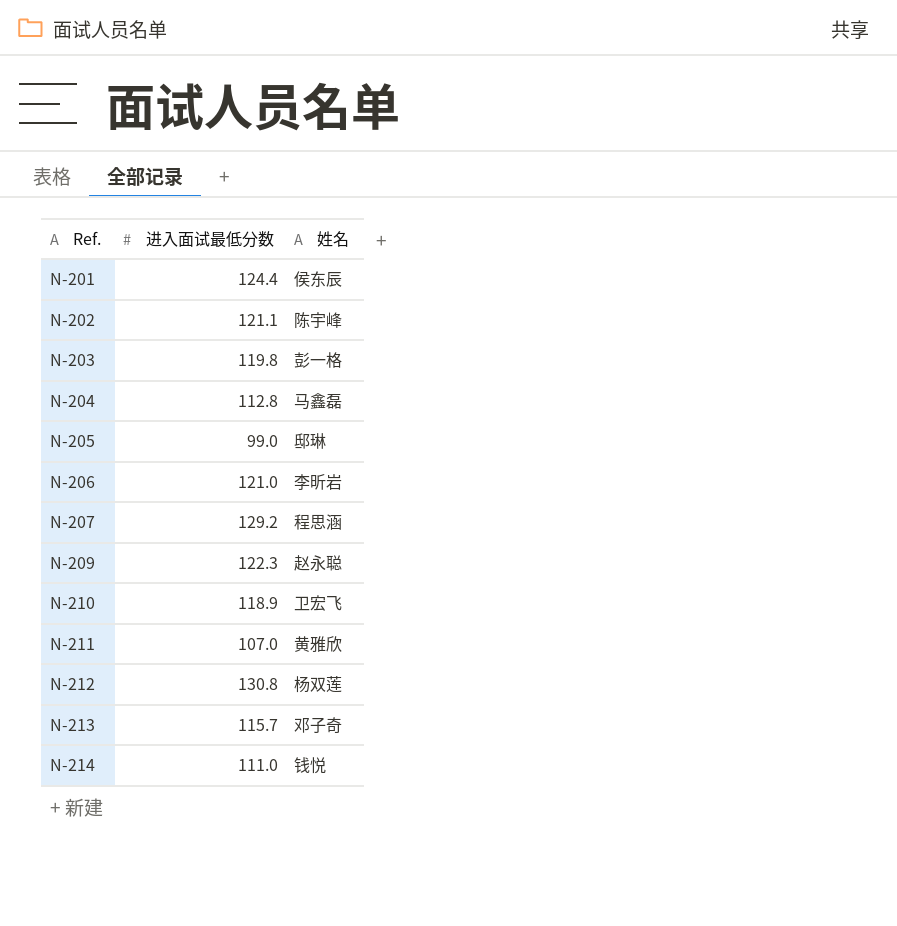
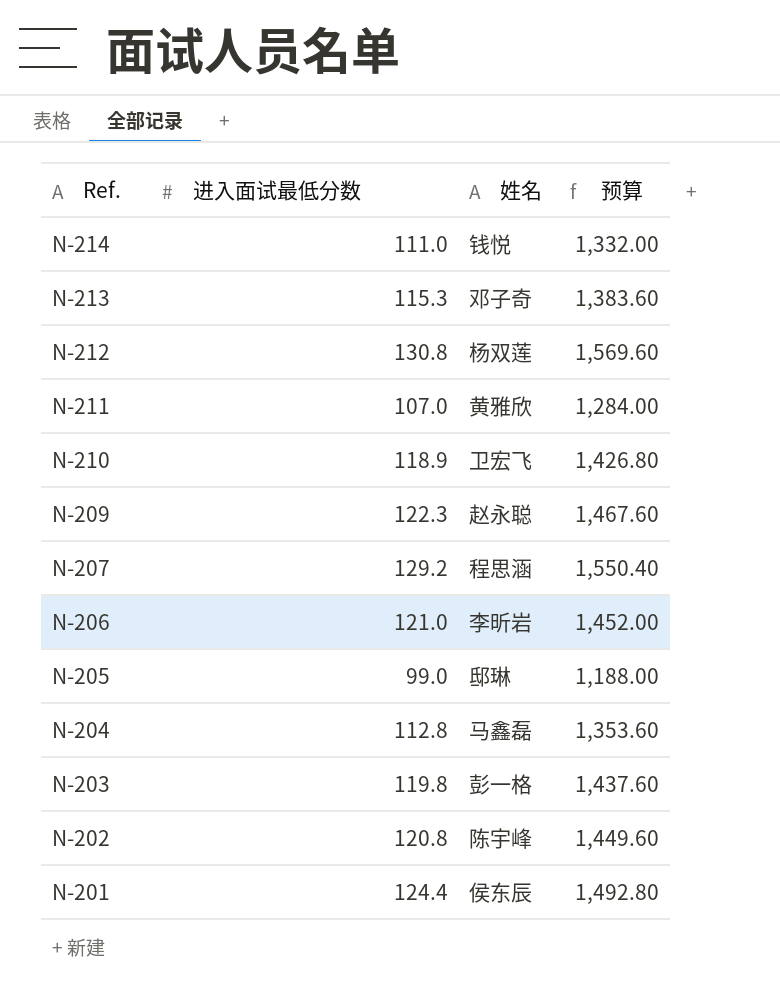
row order: Ref. ascending -> Ref. descending
column 预算 | formula: none -> [进入面试最低分数] * 12
N-213 | 进入面试最低分数: 115.7 -> 115.3
N-202 | 进入面试最低分数: 121.1 -> 120.8

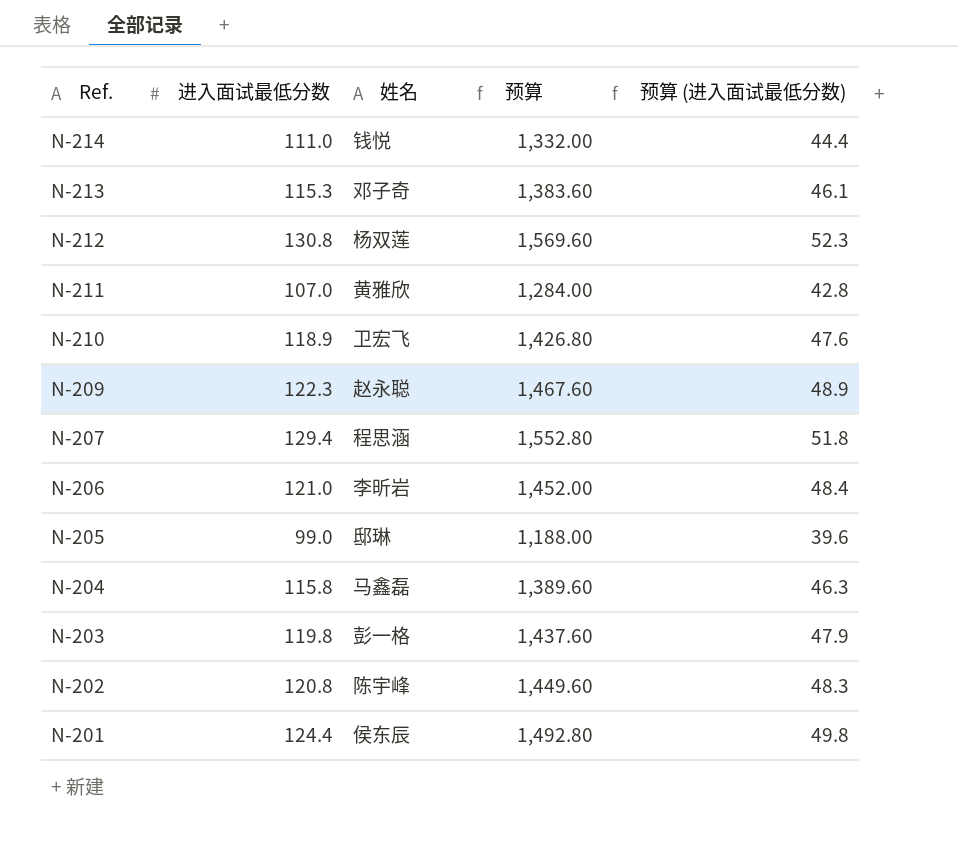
column 预算 (进入面试最低分数) | formula: none -> [进入面试最低分数] * 0.4
N-207 | 进入面试最低分数: 129.2 -> 129.4
N-207 | 预算: 1,550.40 -> 1,552.80
N-204 | 进入面试最低分数: 112.8 -> 115.8
N-204 | 预算: 1,353.60 -> 1,389.60

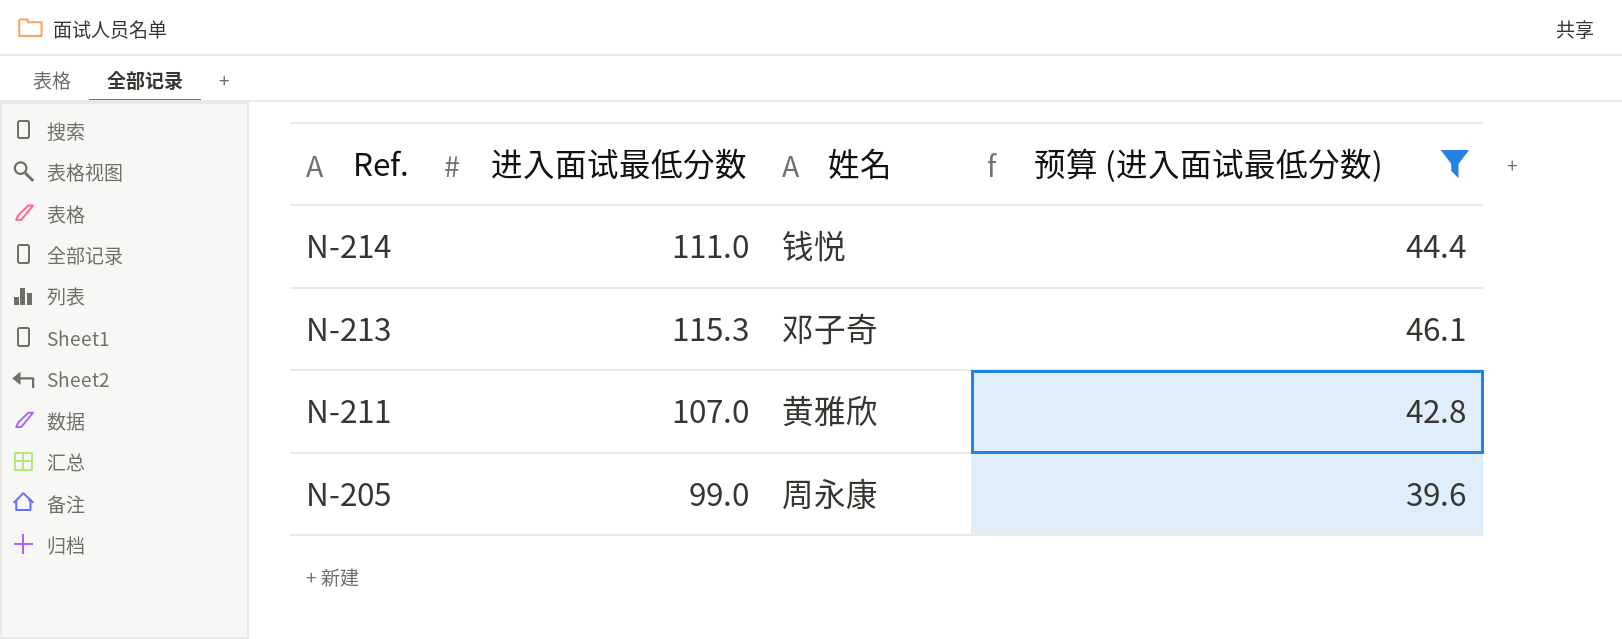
filter: none -> 预算 (进入面试最低分数) <= 46.1
column 预算 | formula: [进入面试最低分数] * 12 -> none
N-205 | 姓名: 邸琳 -> 周永康

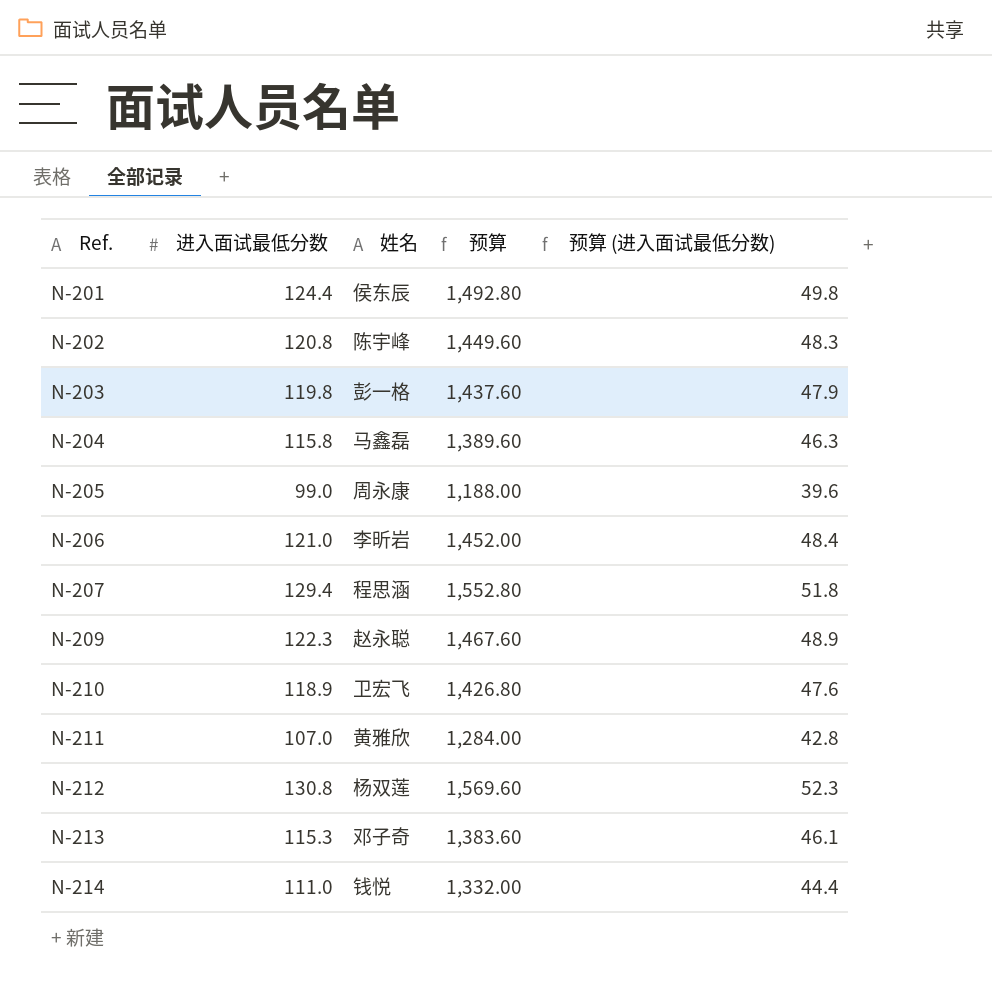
filter: 预算 (进入面试最低分数) <= 46.1 -> none
row order: Ref. descending -> Ref. ascending
column 预算 | formula: none -> [进入面试最低分数] * 12

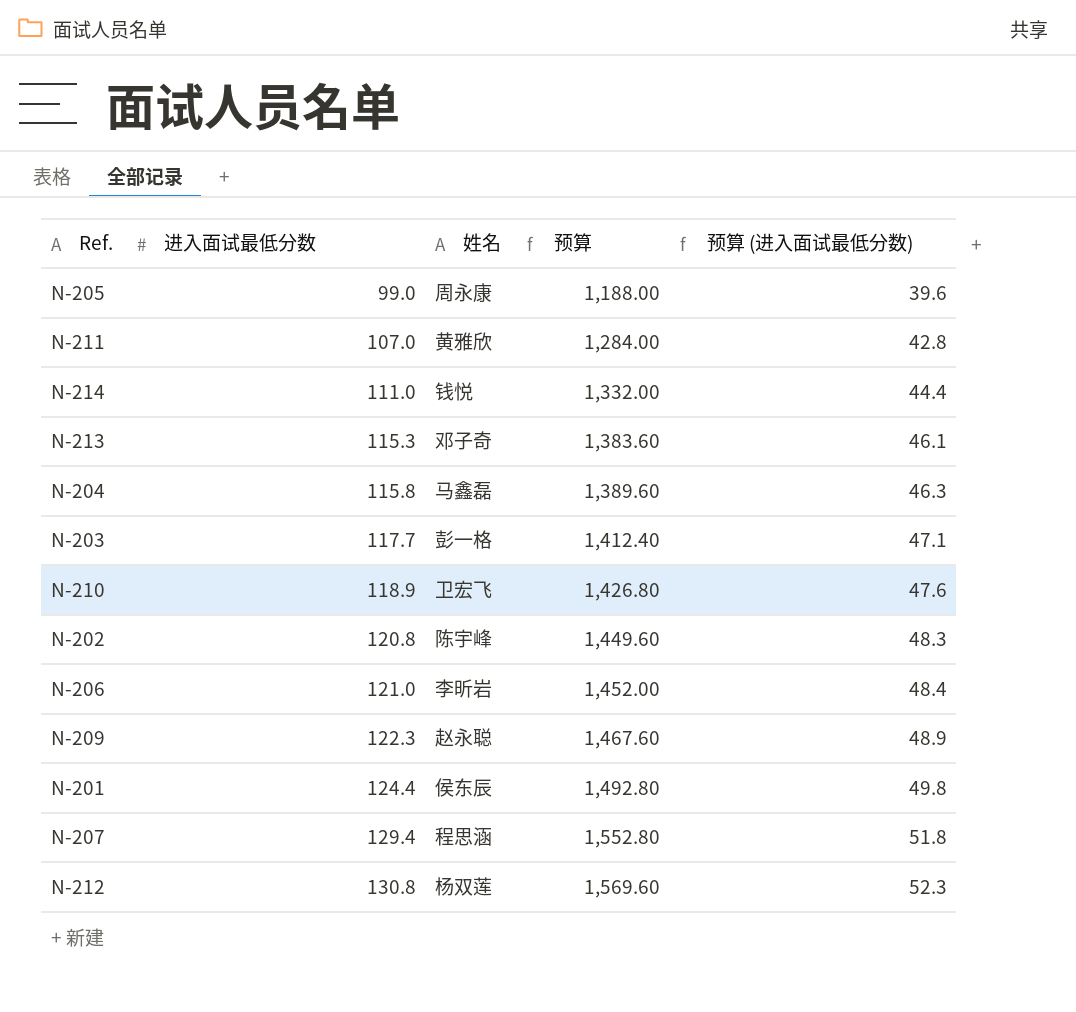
row order: Ref. ascending -> 进入面试最低分数 ascending
N-203 | 进入面试最低分数: 119.8 -> 117.7
N-203 | 预算: 1,437.60 -> 1,412.40
N-203 | 预算 (进入面试最低分数): 47.9 -> 47.1

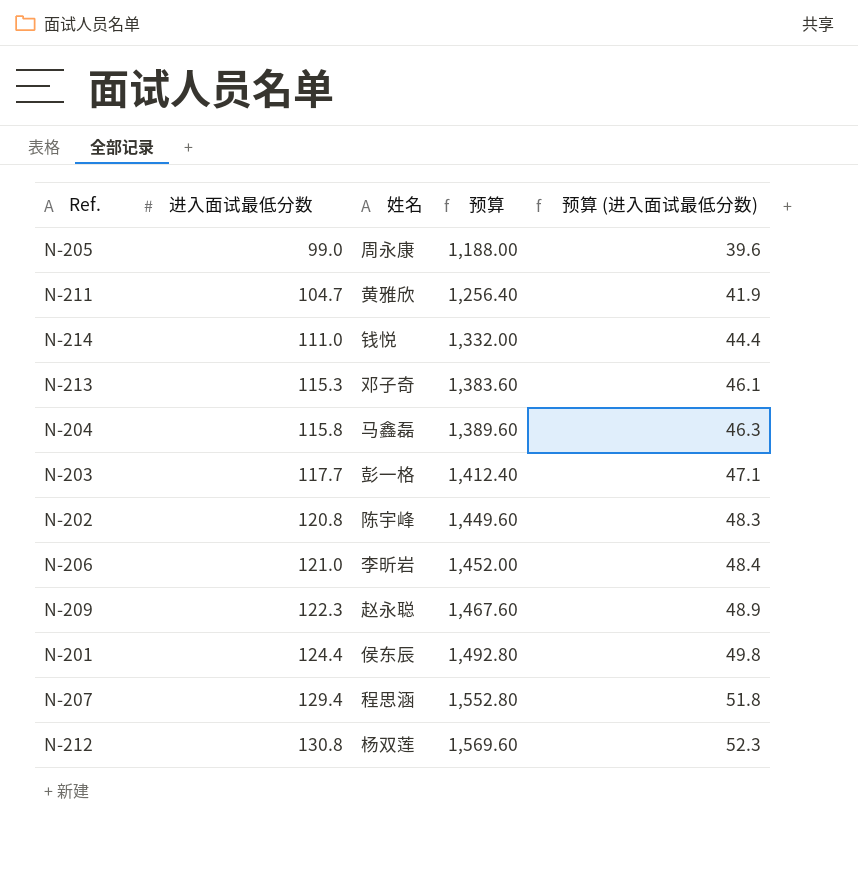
row N-210: 118.9 | 卫宏飞 | 1,426.80 | 47.6 -> none
N-211 | 进入面试最低分数: 107.0 -> 104.7
N-211 | 预算: 1,284.00 -> 1,256.40
N-211 | 预算 (进入面试最低分数): 42.8 -> 41.9

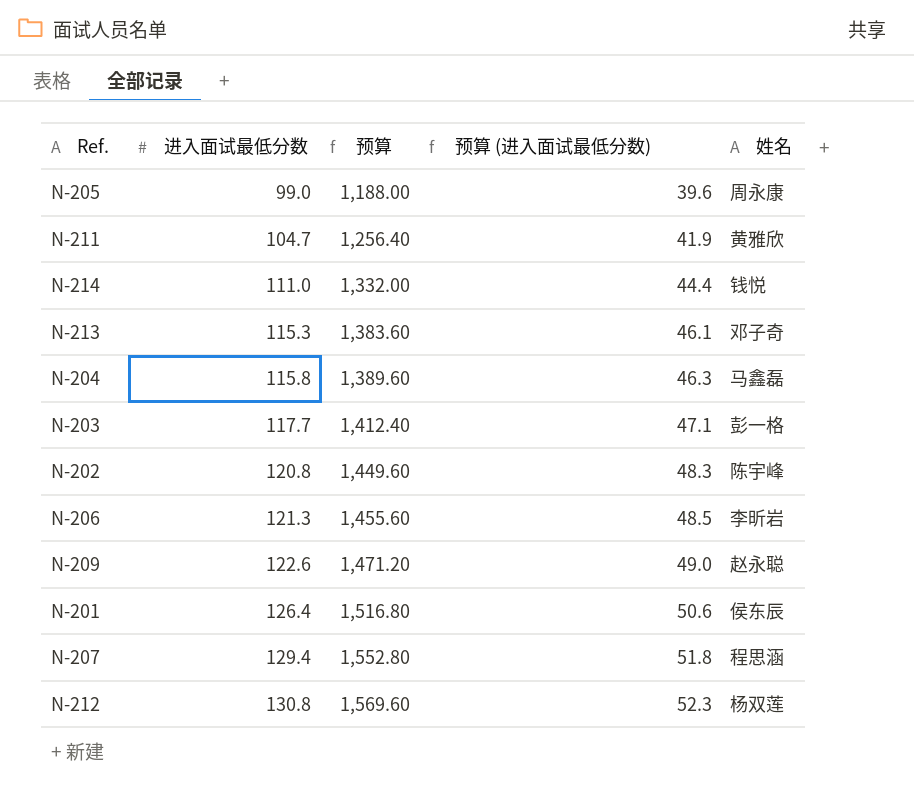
column 姓名 | position: 3 -> 5
N-206 | 进入面试最低分数: 121.0 -> 121.3
N-206 | 预算: 1,452.00 -> 1,455.60
N-206 | 预算 (进入面试最低分数): 48.4 -> 48.5
N-209 | 进入面试最低分数: 122.3 -> 122.6
N-209 | 预算: 1,467.60 -> 1,471.20
N-209 | 预算 (进入面试最低分数): 48.9 -> 49.0
N-201 | 进入面试最低分数: 124.4 -> 126.4
N-201 | 预算: 1,492.80 -> 1,516.80
N-201 | 预算 (进入面试最低分数): 49.8 -> 50.6

